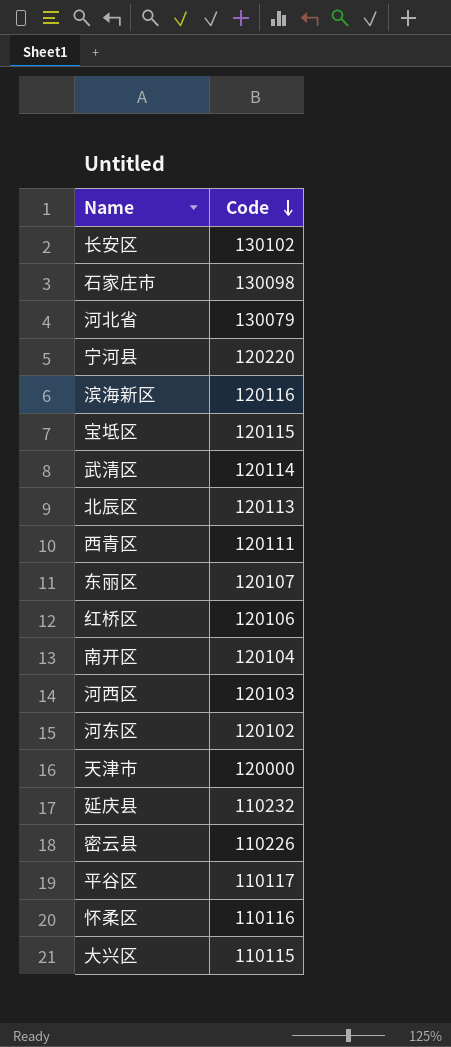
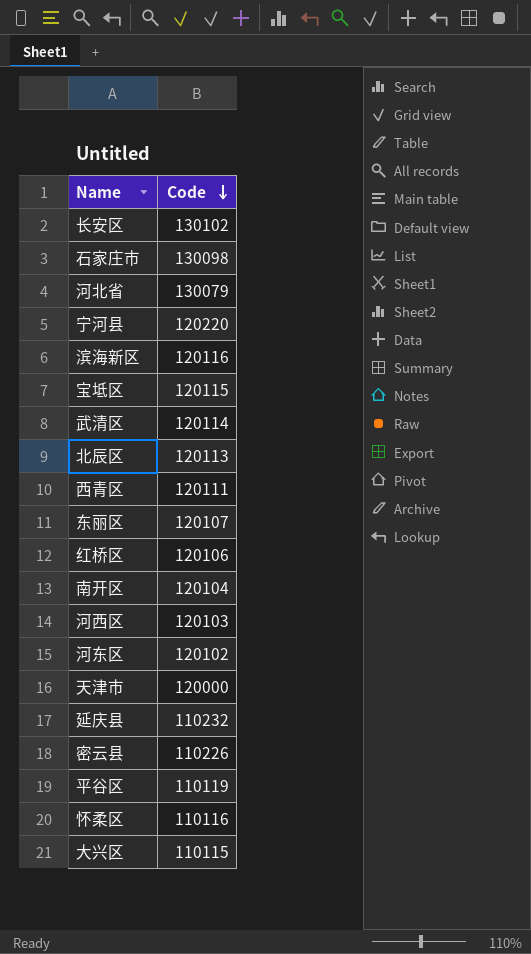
平谷区 | Code: 110117 -> 110119

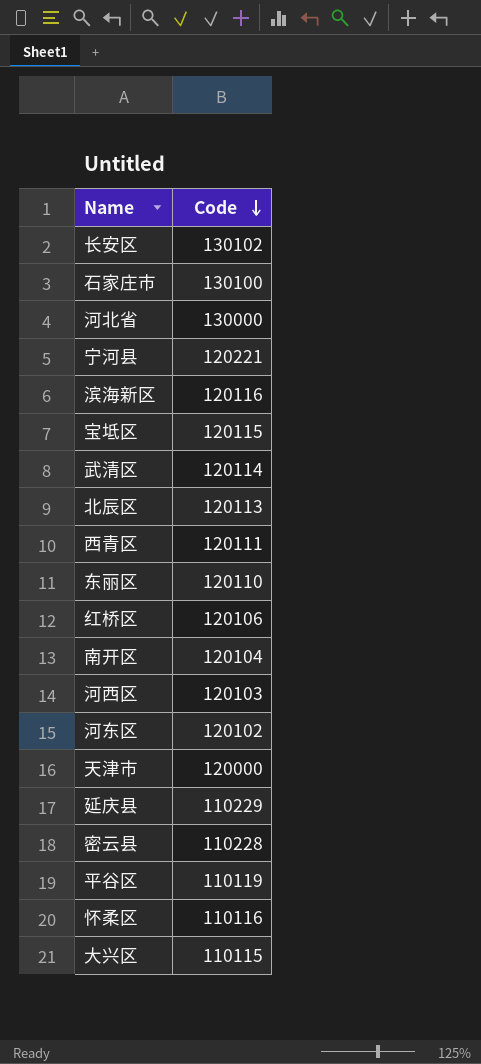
石家庄市 | Code: 130098 -> 130100
河北省 | Code: 130079 -> 130000
宁河县 | Code: 120220 -> 120221
东丽区 | Code: 120107 -> 120110
延庆县 | Code: 110232 -> 110229
密云县 | Code: 110226 -> 110228

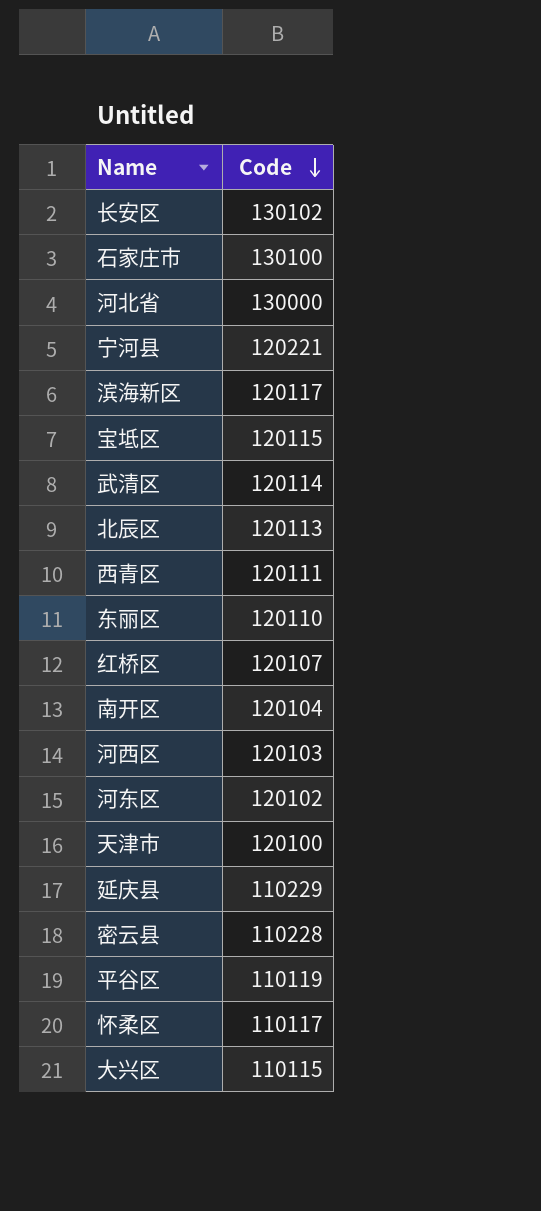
滨海新区 | Code: 120116 -> 120117
红桥区 | Code: 120106 -> 120107
天津市 | Code: 120000 -> 120100
怀柔区 | Code: 110116 -> 110117

